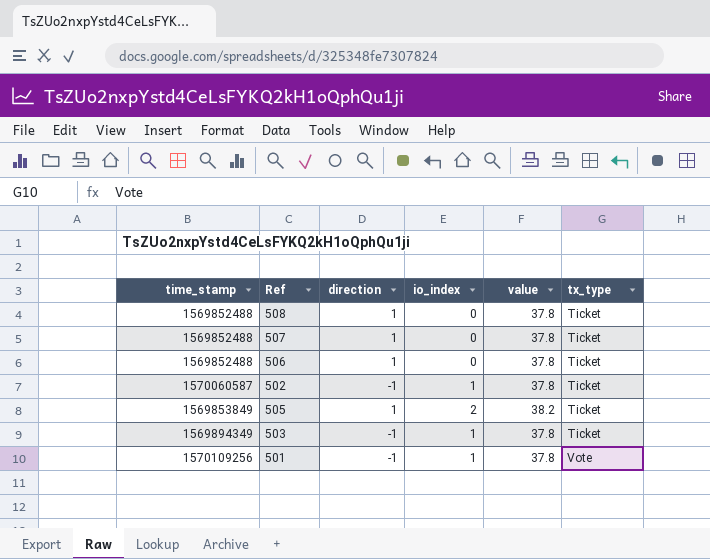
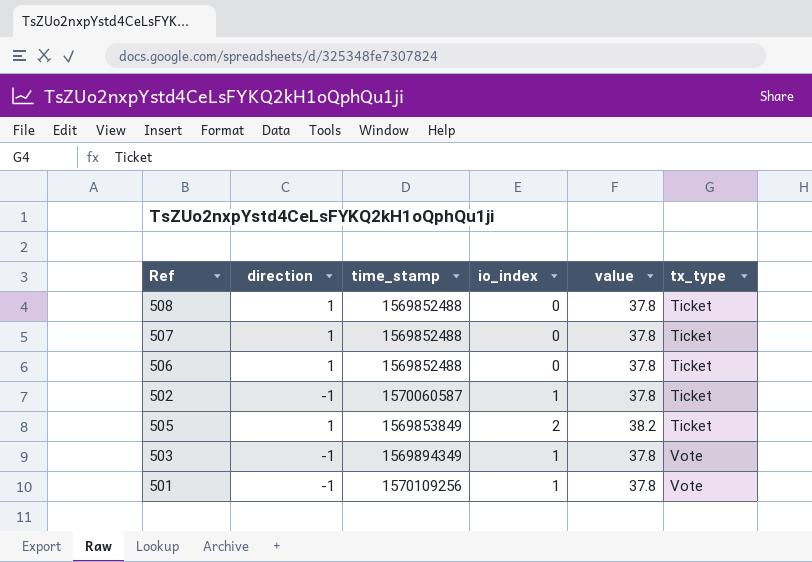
column time_stamp | position: 1 -> 3
503 | tx_type: Ticket -> Vote

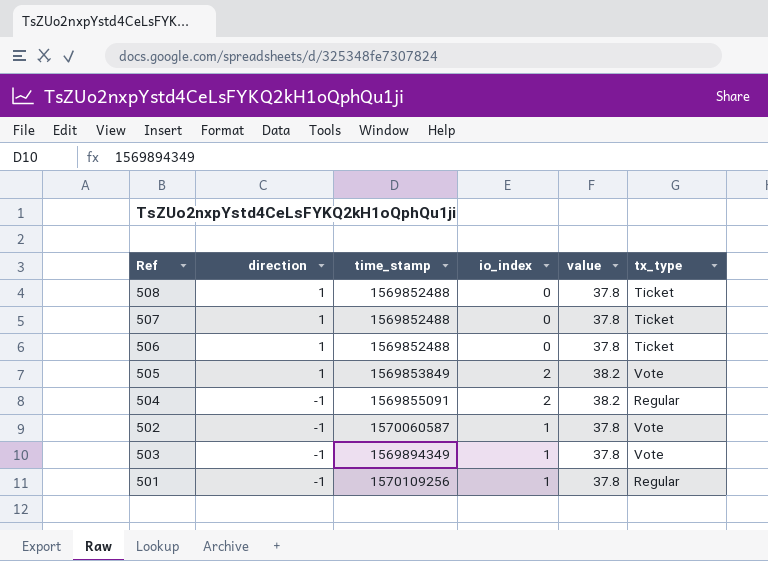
row order: tx_type ascending -> direction descending
505 | tx_type: Ticket -> Vote
row 504: none -> -1 | 1569855091 | 2 | 38.2 | Regular
502 | tx_type: Ticket -> Vote
501 | tx_type: Vote -> Regular

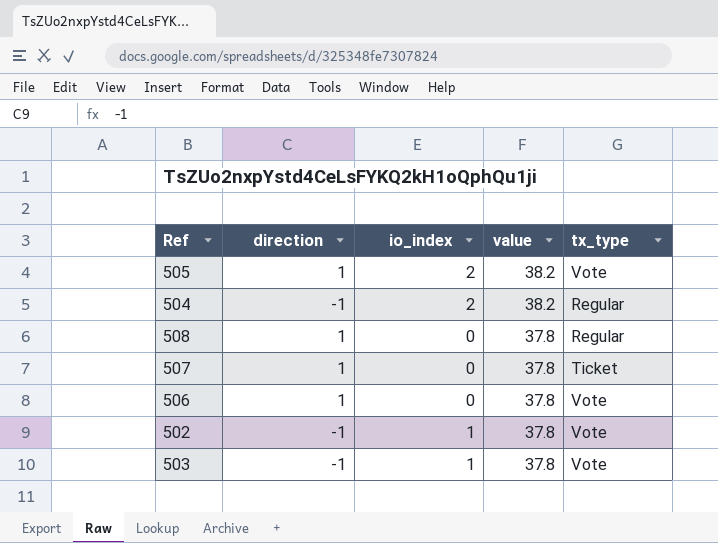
row order: direction descending -> value descending
column time_stamp | position: 3 -> none
row 501: -1 | 1570109256 | 1 | 37.8 | Regular -> none
508 | tx_type: Ticket -> Regular
506 | tx_type: Ticket -> Vote

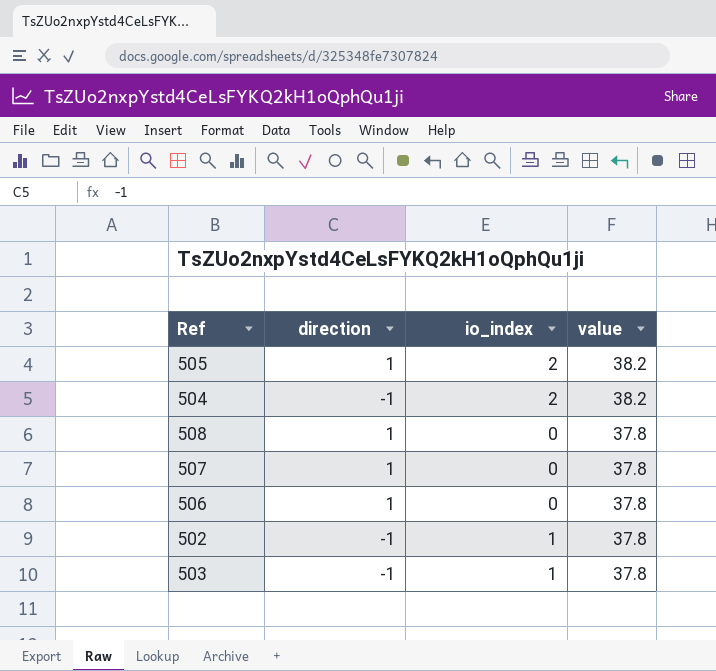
column tx_type | position: 5 -> none

